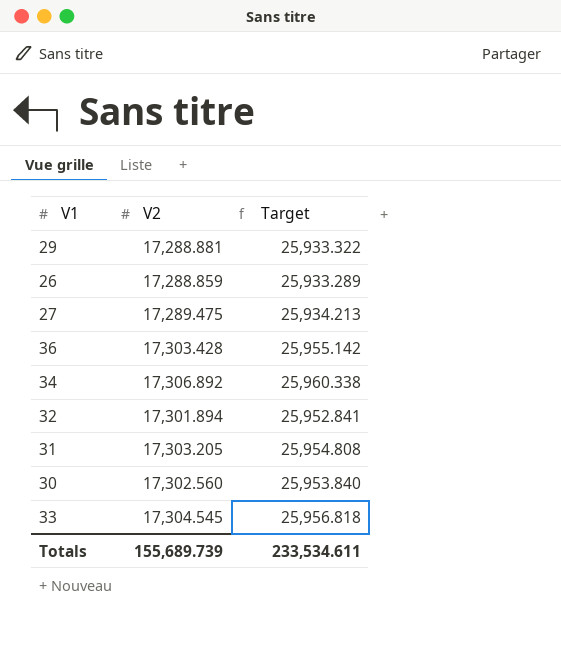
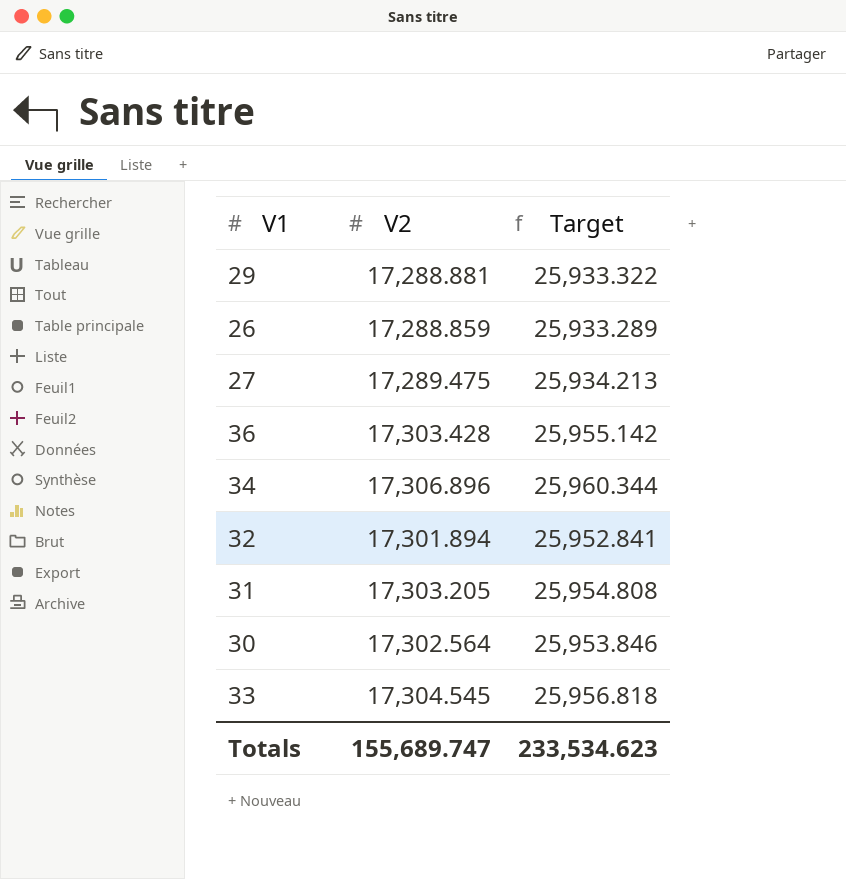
34 | V2: 17,306.892 -> 17,306.896
34 | Target: 25,960.338 -> 25,960.344
30 | V2: 17,302.560 -> 17,302.564
30 | Target: 25,953.840 -> 25,953.846
Totals | V2: 155,689.739 -> 155,689.747
Totals | Target: 233,534.611 -> 233,534.623

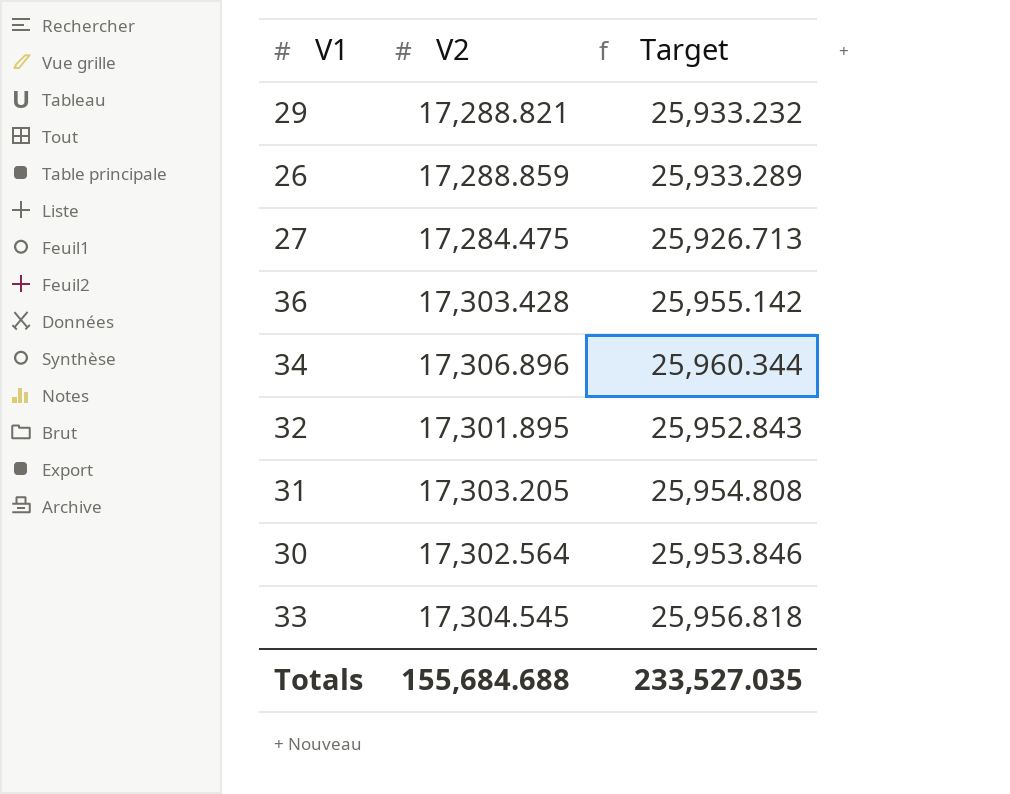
29 | V2: 17,288.881 -> 17,288.821
29 | Target: 25,933.322 -> 25,933.232
27 | V2: 17,289.475 -> 17,284.475
27 | Target: 25,934.213 -> 25,926.713
32 | V2: 17,301.894 -> 17,301.895
32 | Target: 25,952.841 -> 25,952.843
Totals | V2: 155,689.747 -> 155,684.688
Totals | Target: 233,534.623 -> 233,527.035

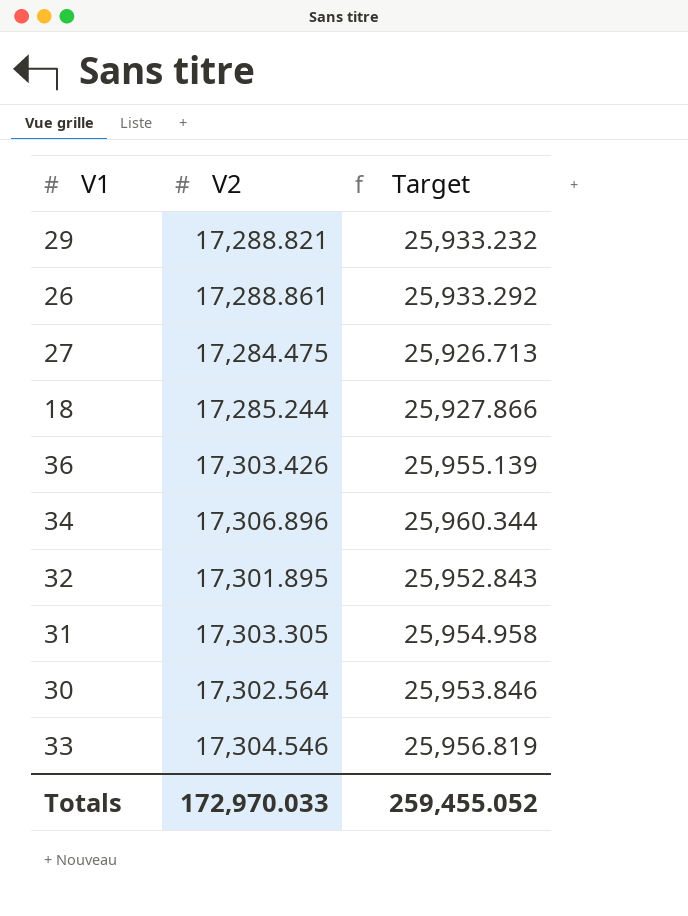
26 | V2: 17,288.859 -> 17,288.861
26 | Target: 25,933.289 -> 25,933.292
row 18: none -> 17,285.244 | 25,927.866
36 | V2: 17,303.428 -> 17,303.426
36 | Target: 25,955.142 -> 25,955.139
31 | V2: 17,303.205 -> 17,303.305
31 | Target: 25,954.808 -> 25,954.958
33 | V2: 17,304.545 -> 17,304.546
33 | Target: 25,956.818 -> 25,956.819
Totals | V2: 155,684.688 -> 172,970.033
Totals | Target: 233,527.035 -> 259,455.052

